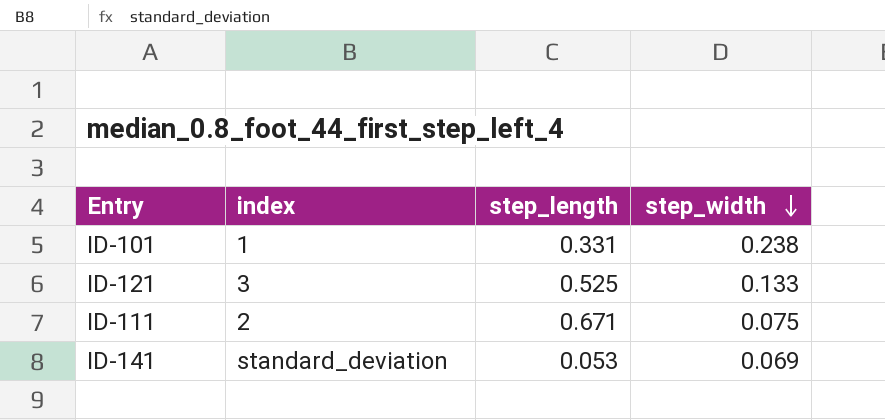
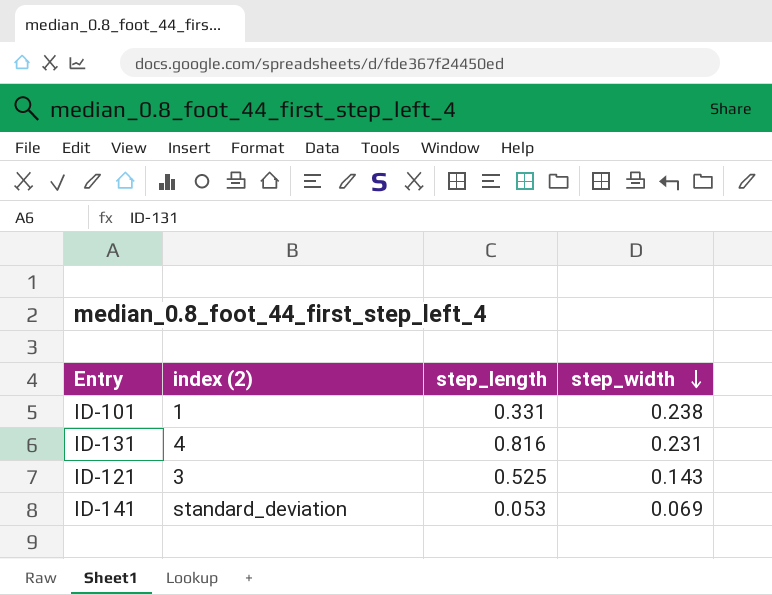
column name: index -> index (2)
row ID-111: 2 | 0.671 | 0.075 -> none
row ID-131: none -> 4 | 0.816 | 0.231
ID-121 | step_width: 0.133 -> 0.143

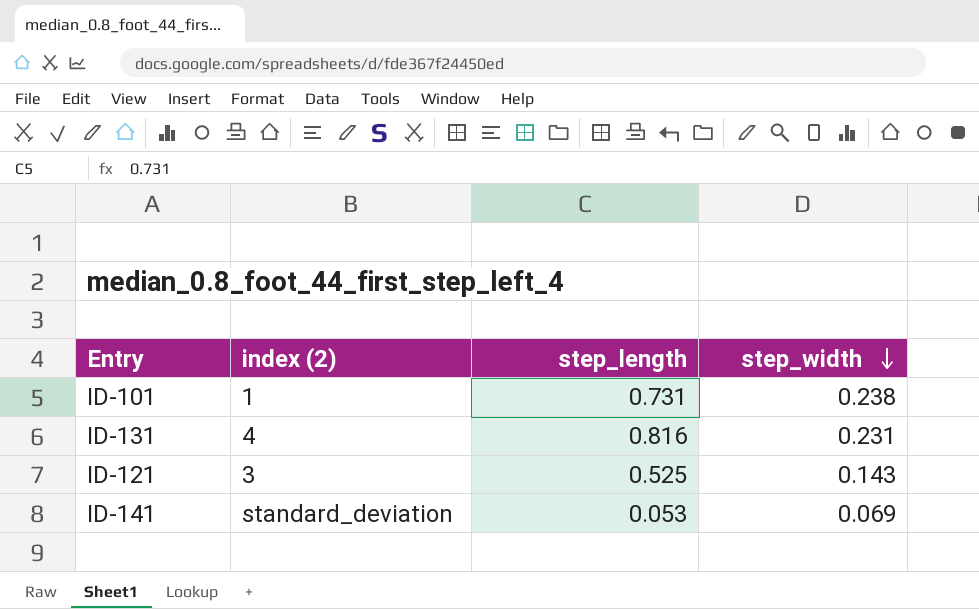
ID-101 | step_length: 0.331 -> 0.731

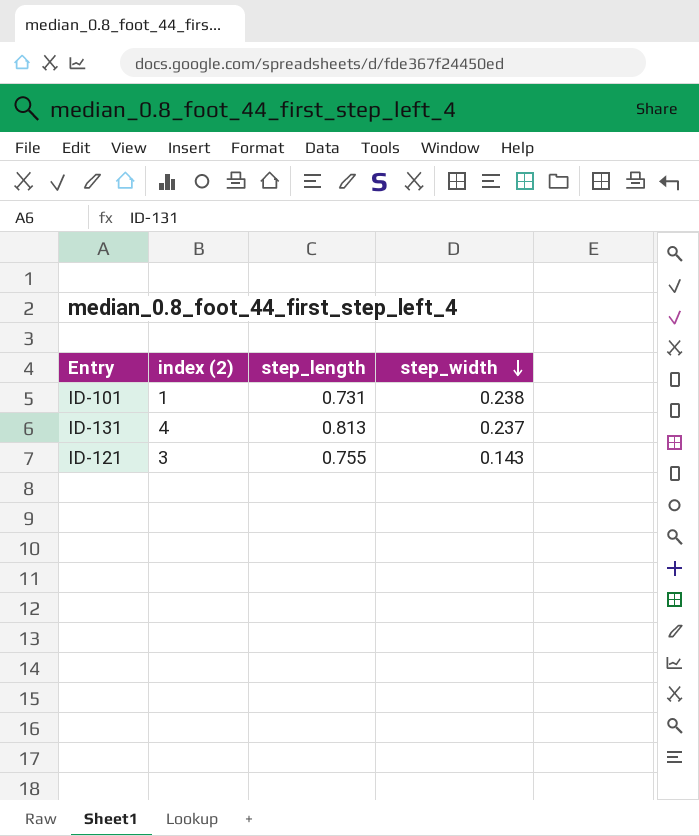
row ID-141: standard_deviation | 0.053 | 0.069 -> none
ID-131 | step_length: 0.816 -> 0.813
ID-131 | step_width: 0.231 -> 0.237
ID-121 | step_length: 0.525 -> 0.755

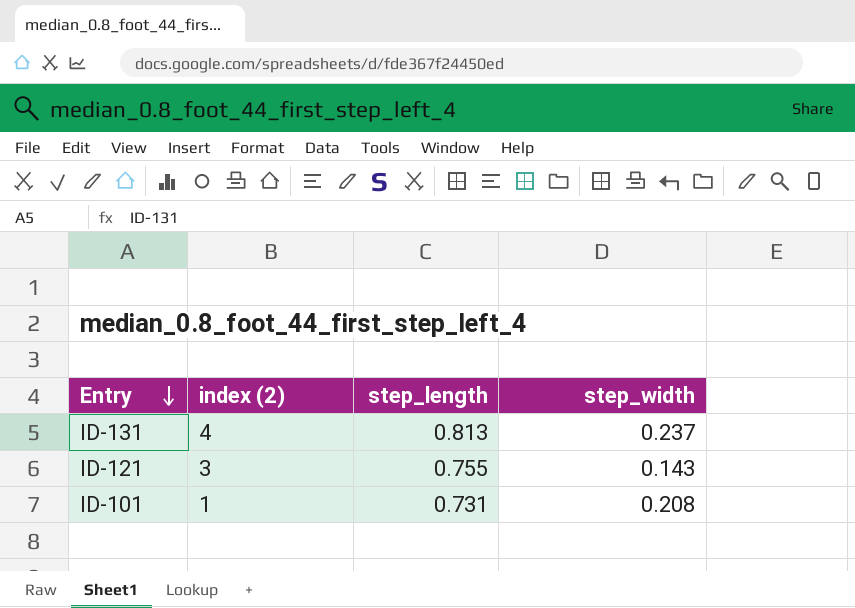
row order: step_width descending -> Entry descending
ID-101 | step_width: 0.238 -> 0.208

